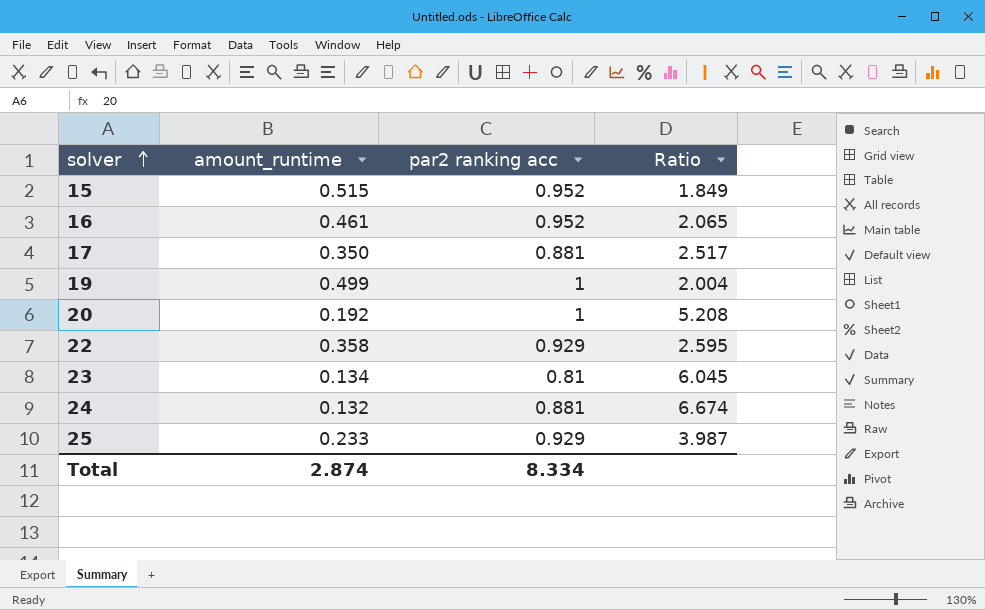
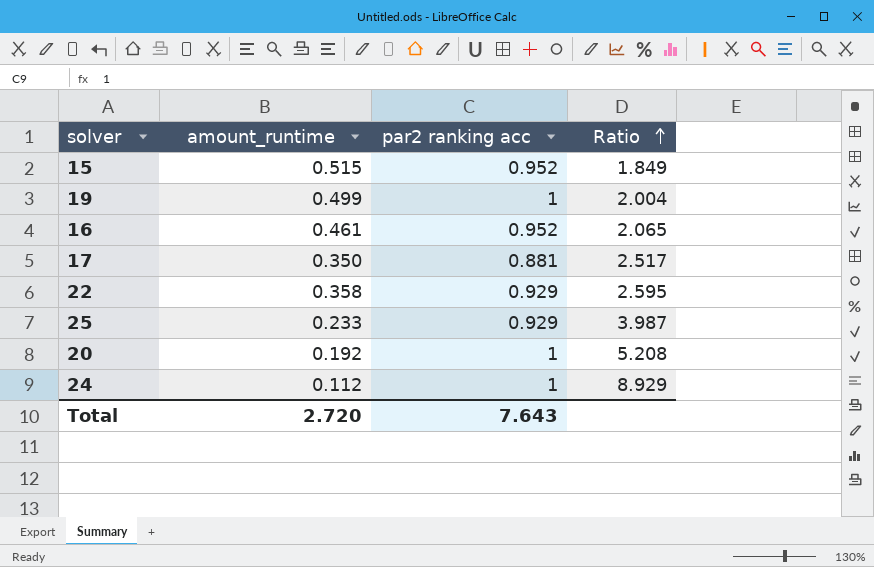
row order: solver ascending -> Ratio ascending
row 23: 0.134 | 0.81 | 6.045 -> none
24 | amount_runtime: 0.132 -> 0.112
24 | par2 ranking acc: 0.881 -> 1
24 | Ratio: 6.674 -> 8.929
Total | amount_runtime: 2.874 -> 2.720
Total | par2 ranking acc: 8.334 -> 7.643

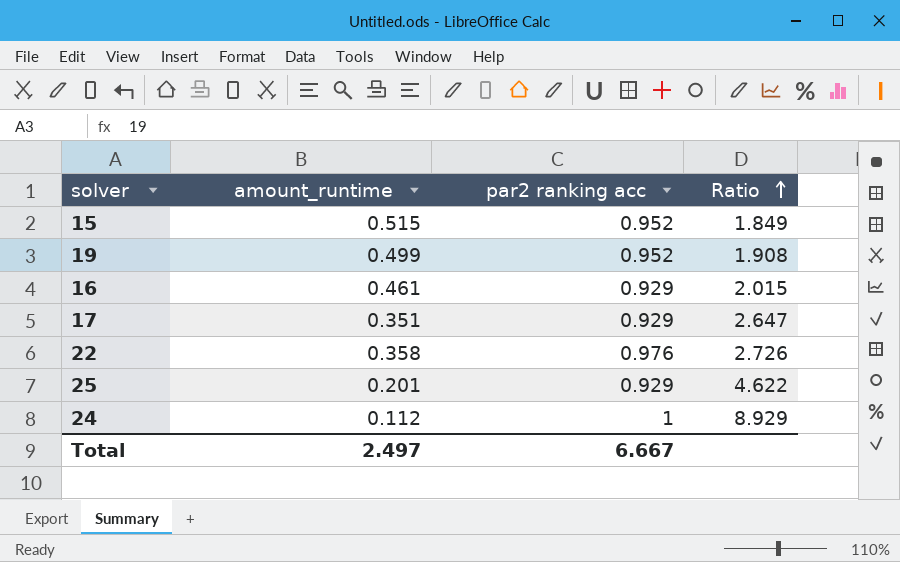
row 20: 0.192 | 1 | 5.208 -> none
19 | par2 ranking acc: 1 -> 0.952
19 | Ratio: 2.004 -> 1.908
16 | par2 ranking acc: 0.952 -> 0.929
16 | Ratio: 2.065 -> 2.015
17 | amount_runtime: 0.350 -> 0.351
17 | par2 ranking acc: 0.881 -> 0.929
17 | Ratio: 2.517 -> 2.647
22 | par2 ranking acc: 0.929 -> 0.976
22 | Ratio: 2.595 -> 2.726
25 | amount_runtime: 0.233 -> 0.201
25 | Ratio: 3.987 -> 4.622
Total | amount_runtime: 2.720 -> 2.497
Total | par2 ranking acc: 7.643 -> 6.667

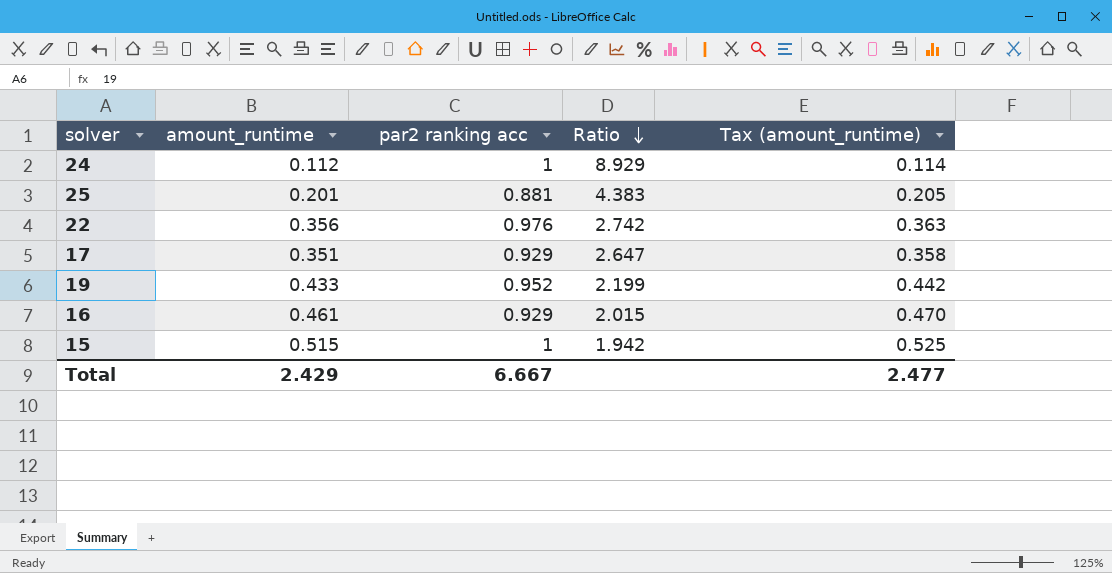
row order: Ratio ascending -> Ratio descending
column Tax (amount_runtime) | formula: none -> [amount_runtime] * 1.02
25 | par2 ranking acc: 0.929 -> 0.881
25 | Ratio: 4.622 -> 4.383
22 | amount_runtime: 0.358 -> 0.356
22 | Ratio: 2.726 -> 2.742
19 | amount_runtime: 0.499 -> 0.433
19 | Ratio: 1.908 -> 2.199
15 | par2 ranking acc: 0.952 -> 1
15 | Ratio: 1.849 -> 1.942
Total | amount_runtime: 2.497 -> 2.429

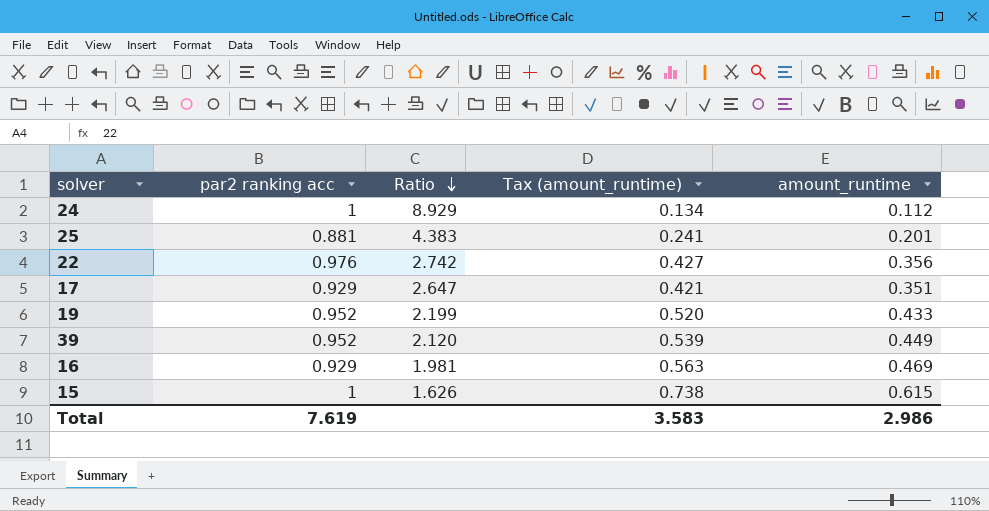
column Tax (amount_runtime) | formula: [amount_runtime] * 1.02 -> [amount_runtime] * 1.2
column amount_runtime | position: 2 -> 5
row 39: none -> 0.952 | 2.120 | 0.539 | 0.449
16 | Ratio: 2.015 -> 1.981
16 | amount_runtime: 0.461 -> 0.469
15 | Ratio: 1.942 -> 1.626
15 | amount_runtime: 0.515 -> 0.615
Total | par2 ranking acc: 6.667 -> 7.619
Total | Tax (amount_runtime): 2.477 -> 3.583
Total | amount_runtime: 2.429 -> 2.986

